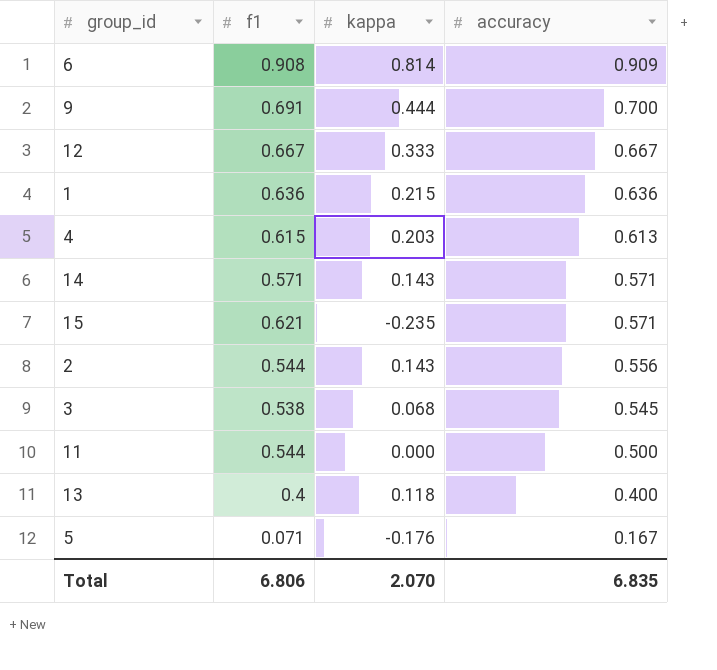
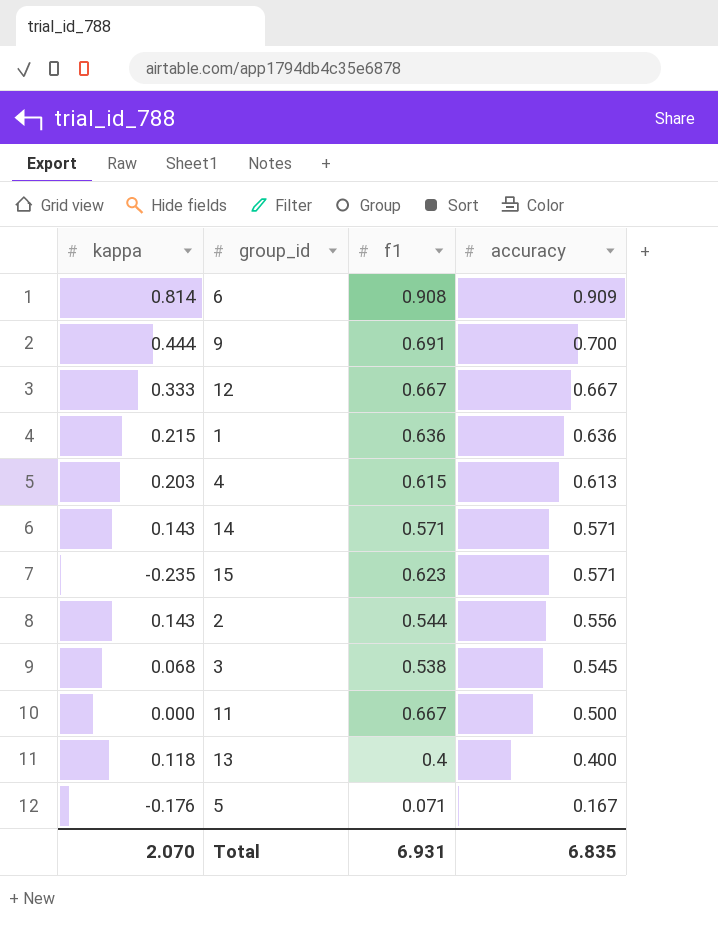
column kappa | position: 3 -> 1
15 | f1: 0.621 -> 0.623
11 | f1: 0.544 -> 0.667
Total | f1: 6.806 -> 6.931

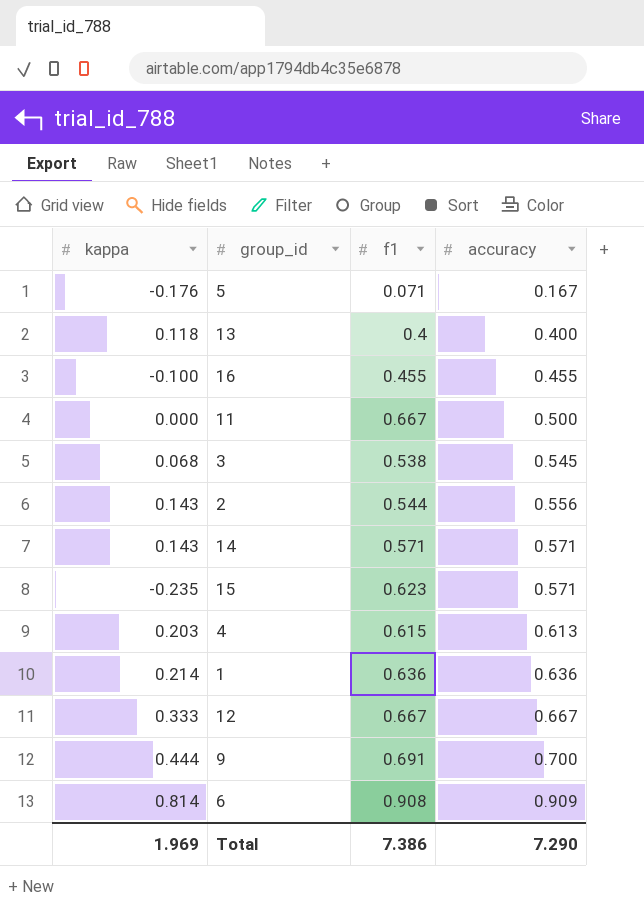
row order: accuracy descending -> accuracy ascending
row 16: none -> -0.100 | 0.455 | 0.455
1 | kappa: 0.215 -> 0.214
Total | kappa: 2.070 -> 1.969
Total | f1: 6.931 -> 7.386
Total | accuracy: 6.835 -> 7.290

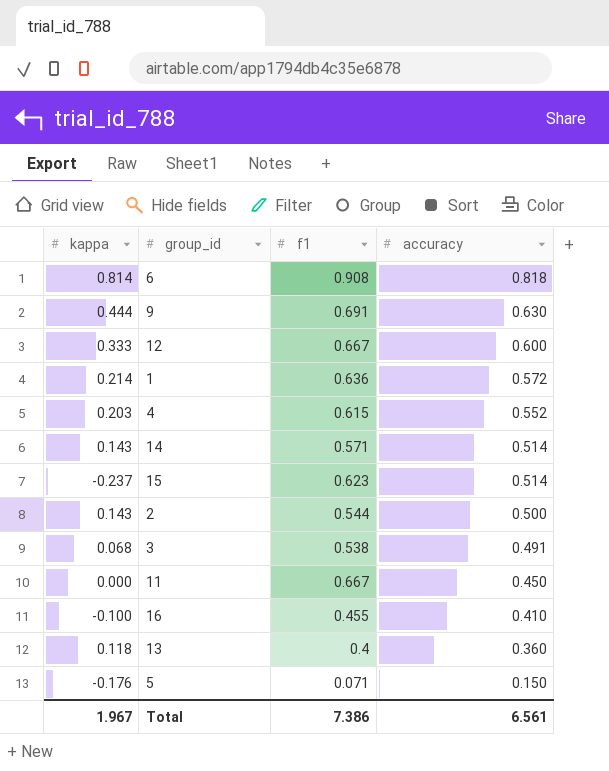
row order: accuracy ascending -> accuracy descending
6 | accuracy: 0.909 -> 0.818
9 | accuracy: 0.700 -> 0.630
12 | accuracy: 0.667 -> 0.600
1 | accuracy: 0.636 -> 0.572
4 | accuracy: 0.613 -> 0.552
14 | accuracy: 0.571 -> 0.514
15 | kappa: -0.235 -> -0.237
15 | accuracy: 0.571 -> 0.514
2 | accuracy: 0.556 -> 0.500
3 | accuracy: 0.545 -> 0.491
11 | accuracy: 0.500 -> 0.450
16 | accuracy: 0.455 -> 0.410
13 | accuracy: 0.400 -> 0.360
5 | accuracy: 0.167 -> 0.150
Total | kappa: 1.969 -> 1.967
Total | accuracy: 7.290 -> 6.561

